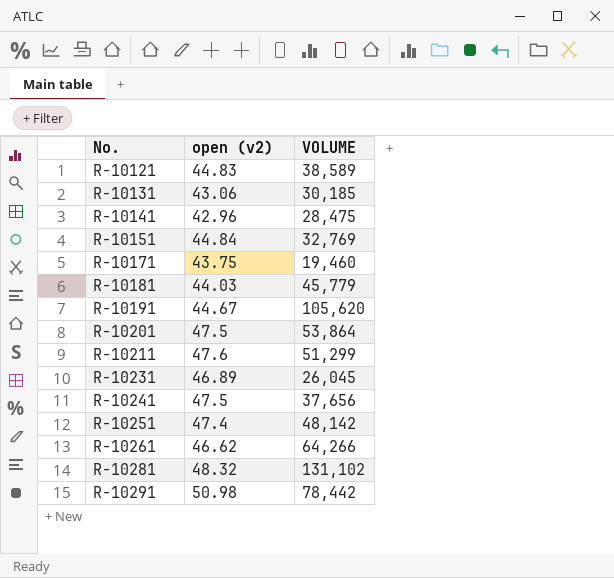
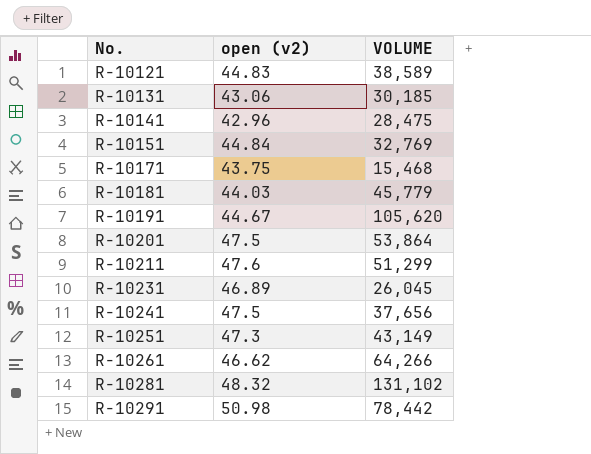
R-10171 | VOLUME: 19,460 -> 15,468
R-10251 | open (v2): 47.4 -> 47.3
R-10251 | VOLUME: 48,142 -> 43,149

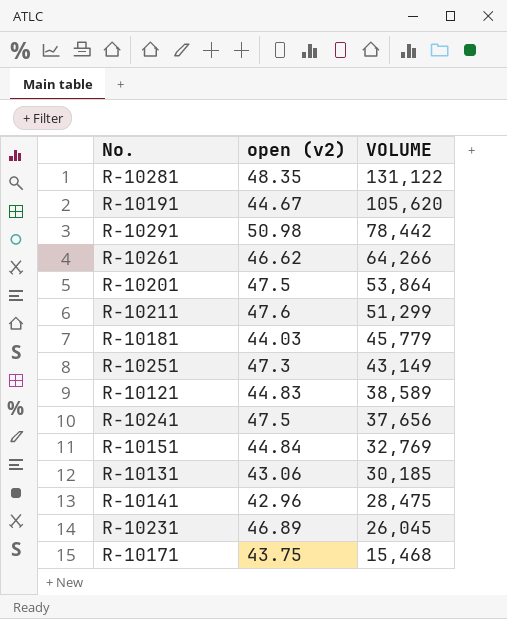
row order: No. ascending -> VOLUME descending
R-10281 | open (v2): 48.32 -> 48.35
R-10281 | VOLUME: 131,102 -> 131,122

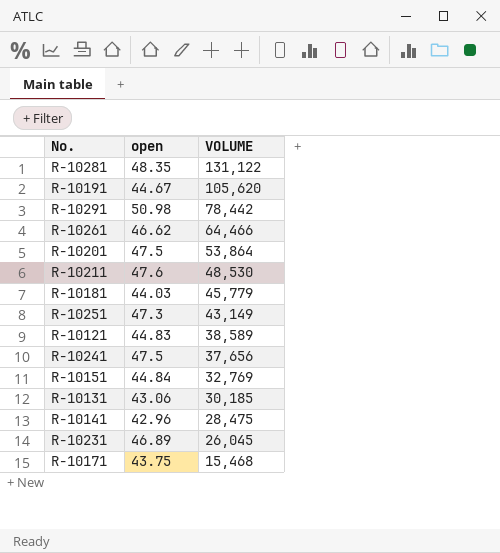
column name: open (v2) -> open
R-10261 | VOLUME: 64,266 -> 64,466
R-10211 | VOLUME: 51,299 -> 48,530

